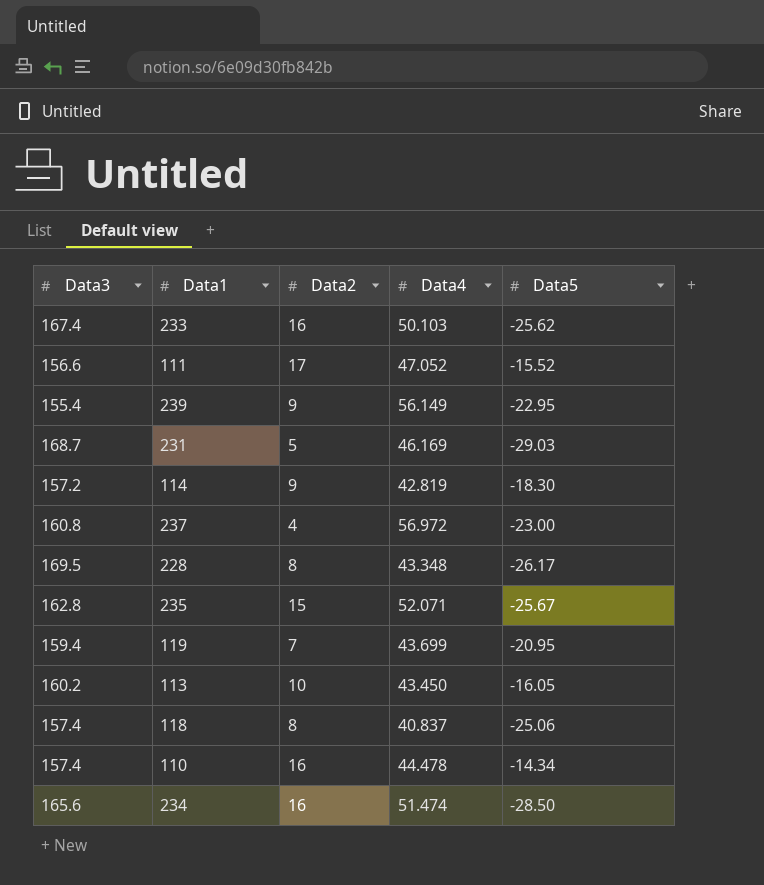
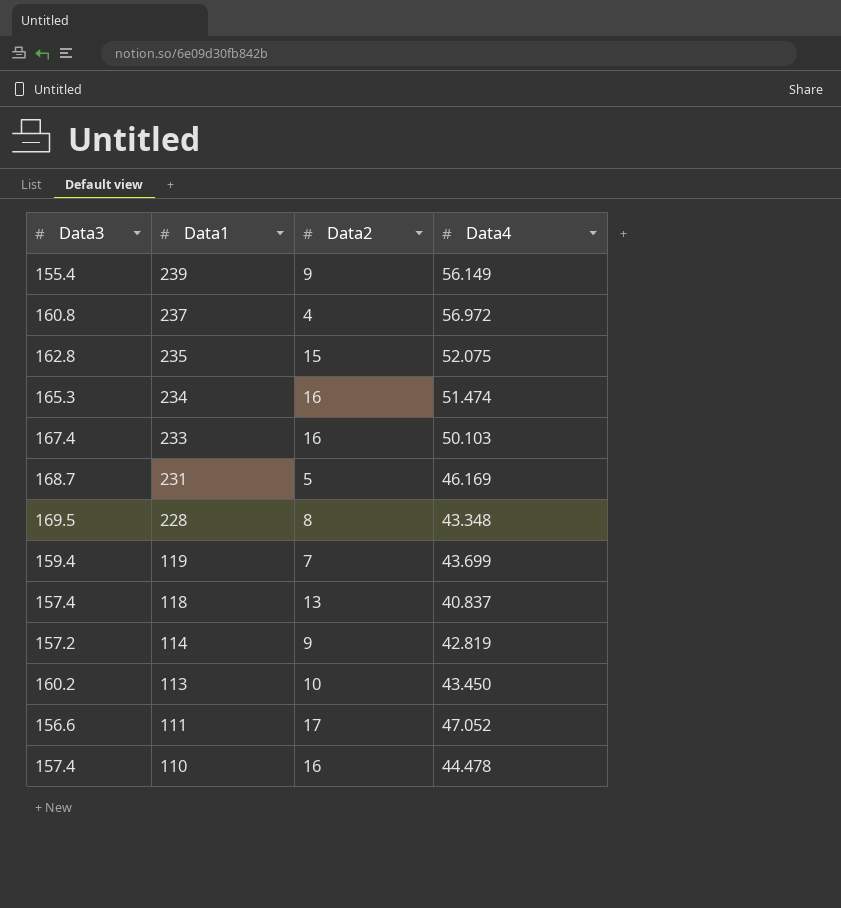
row order: none -> Data1 descending
column Data5 | position: 5 -> none
235 | Data4: 52.071 -> 52.075
234 | Data3: 165.6 -> 165.3
118 | Data2: 8 -> 13

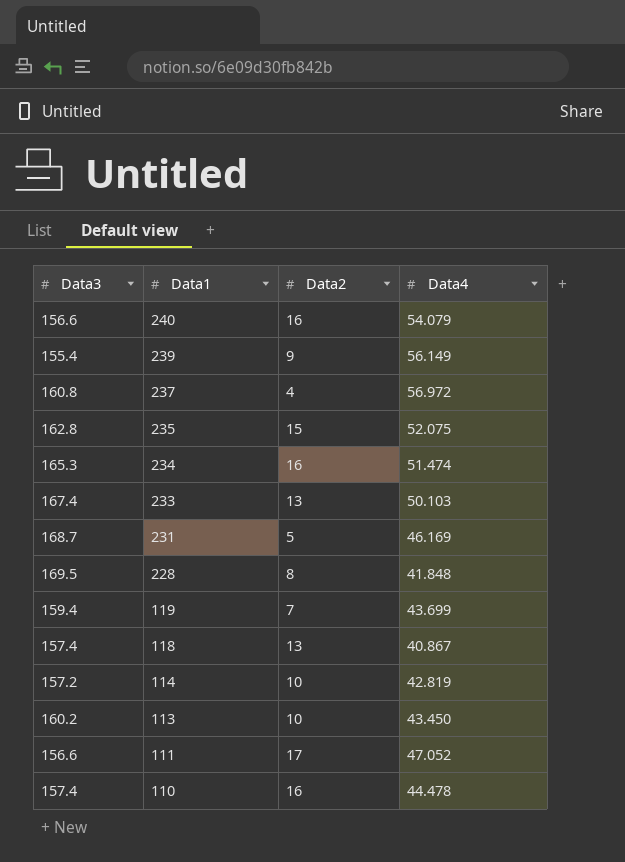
row 240: none -> 156.6 | 16 | 54.079
233 | Data2: 16 -> 13
228 | Data4: 43.348 -> 41.848
118 | Data4: 40.837 -> 40.867
114 | Data2: 9 -> 10

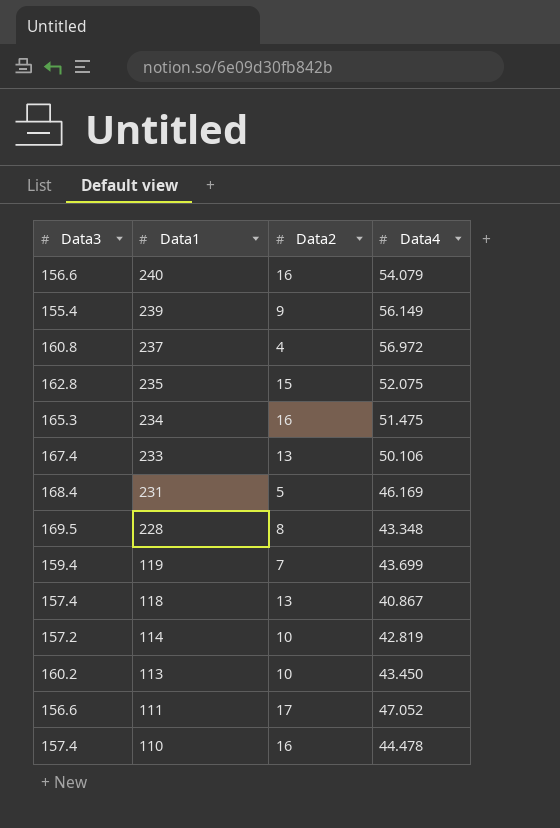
234 | Data4: 51.474 -> 51.475
233 | Data4: 50.103 -> 50.106
231 | Data3: 168.7 -> 168.4
228 | Data4: 41.848 -> 43.348

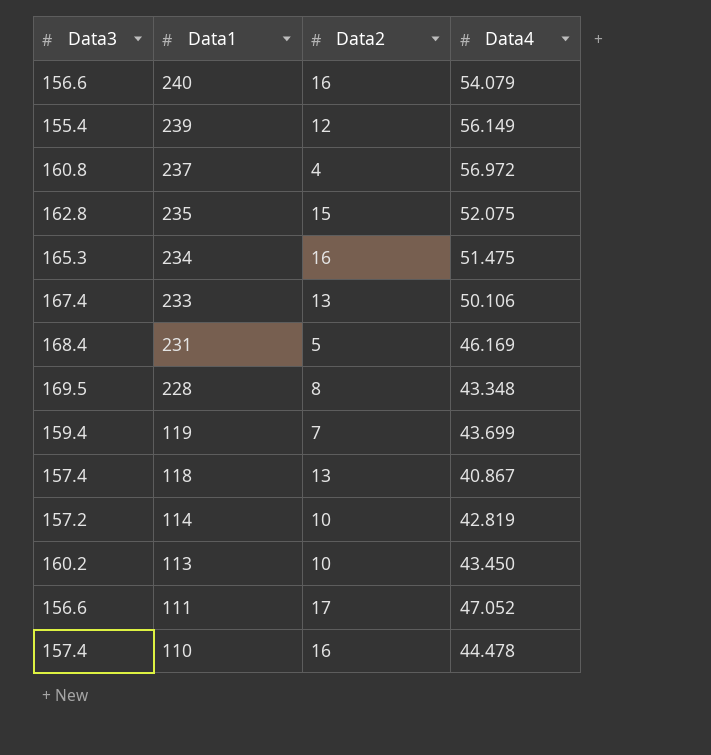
239 | Data2: 9 -> 12

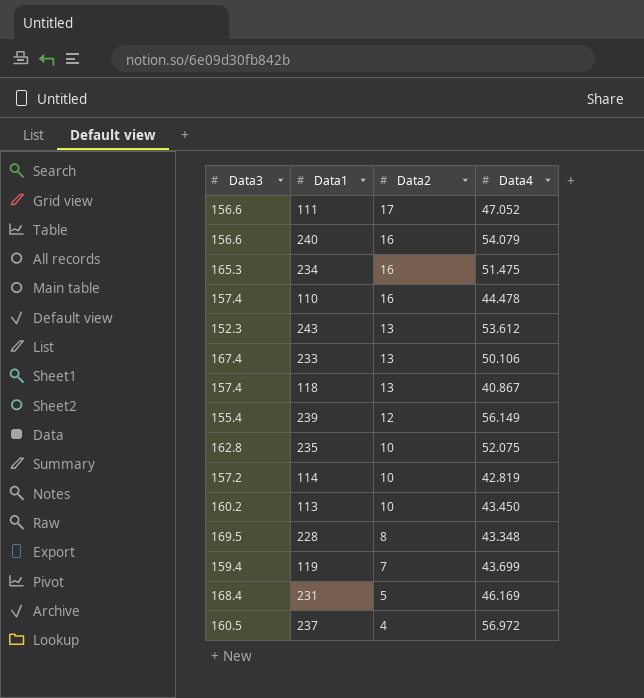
row order: Data1 descending -> Data2 descending
row 243: none -> 152.3 | 13 | 53.612
235 | Data2: 15 -> 10
237 | Data3: 160.8 -> 160.5

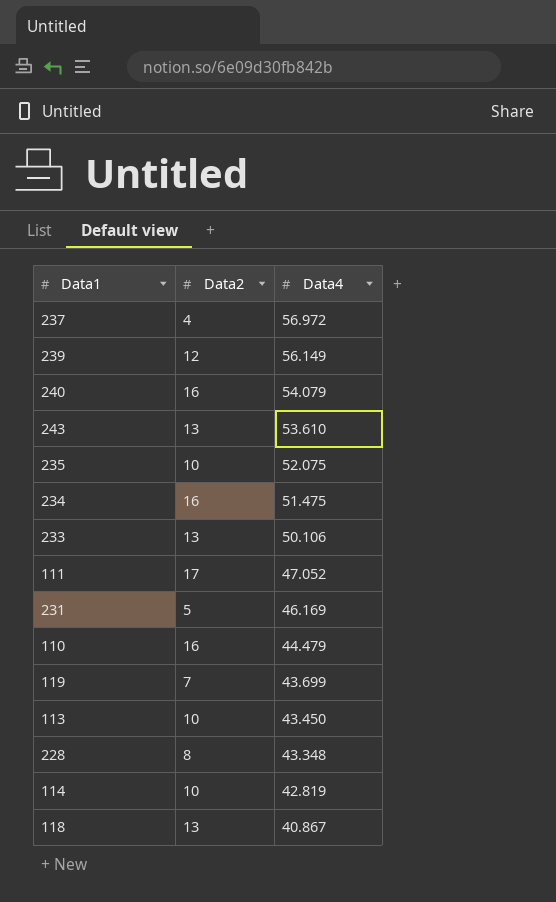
row order: Data2 descending -> Data4 descending
column Data3 | position: 1 -> none
243 | Data4: 53.612 -> 53.610
110 | Data4: 44.478 -> 44.479

